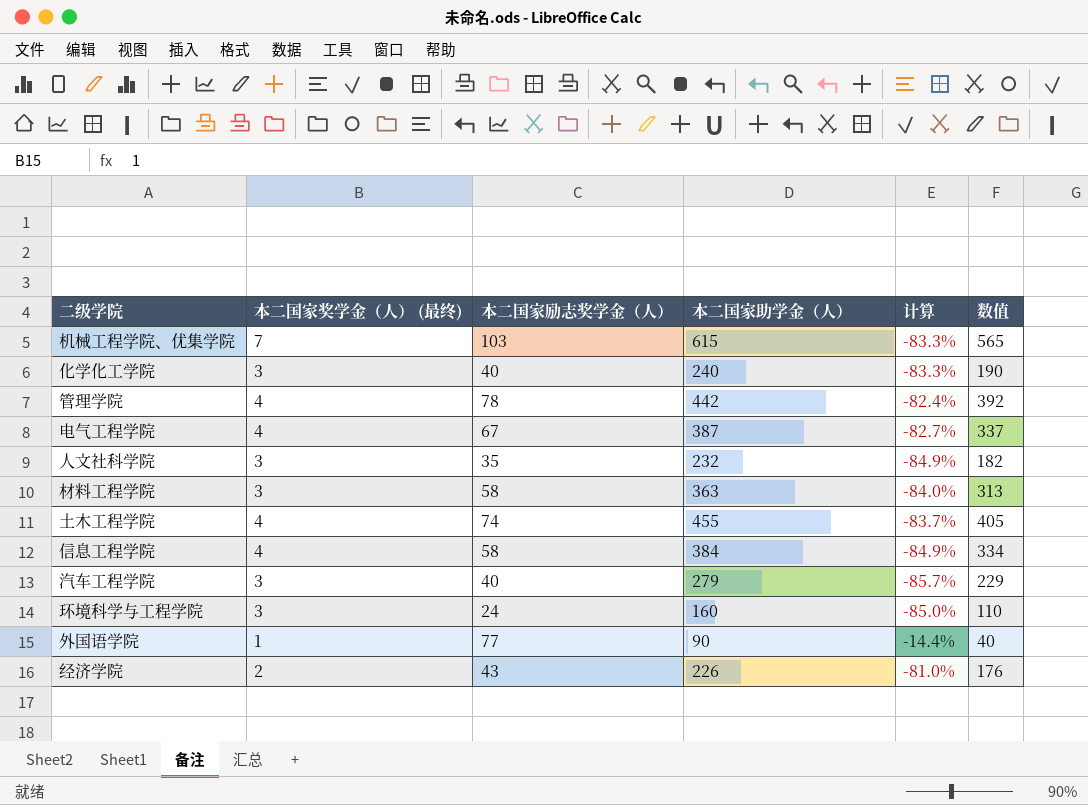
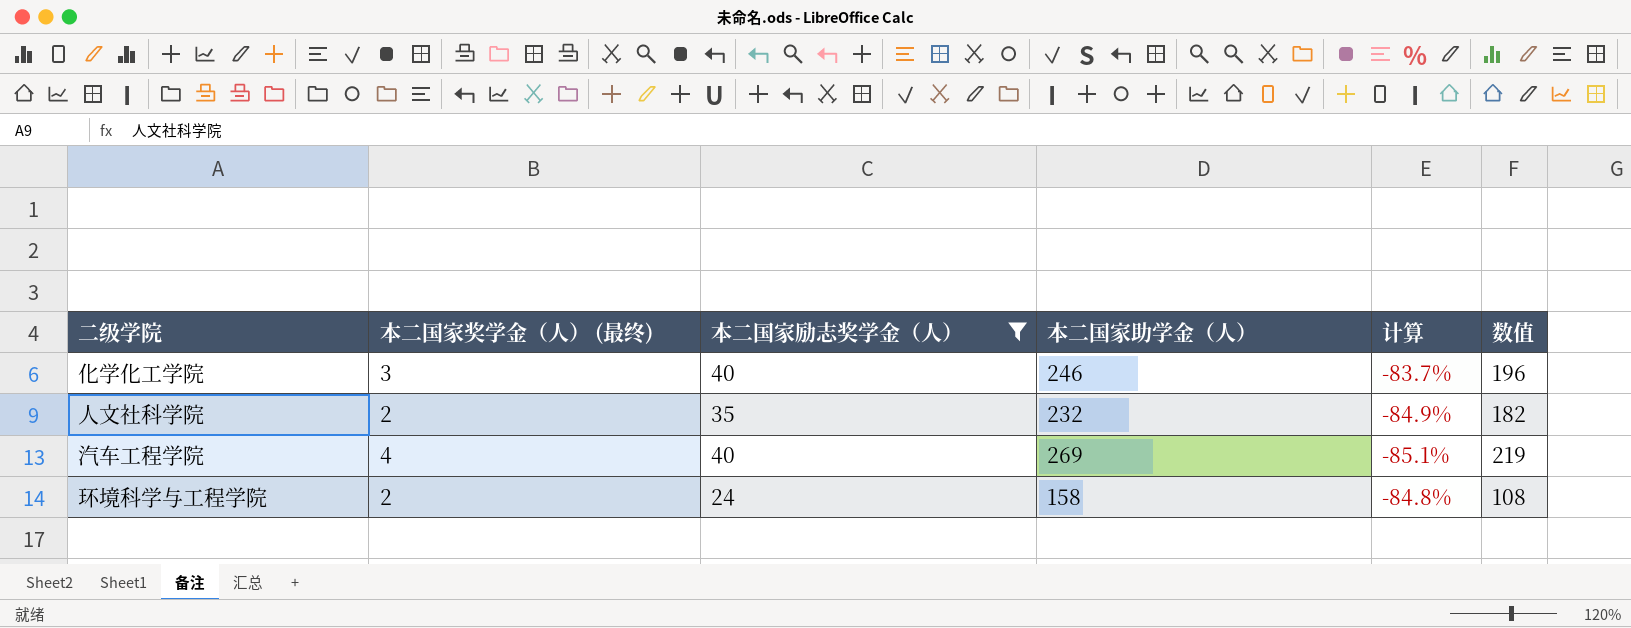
filter: none -> 本二国家励志奖学金（人） <= 40
化学化工学院 | 本二国家助学金（人）: 240 -> 246
化学化工学院 | 计算: -83.3% -> -83.7%
化学化工学院 | 数值: 190 -> 196
人文社科学院 | 本二国家奖学金（人） (最终): 3 -> 2
汽车工程学院 | 本二国家奖学金（人） (最终): 3 -> 4
汽车工程学院 | 本二国家助学金（人）: 279 -> 269
汽车工程学院 | 计算: -85.7% -> -85.1%
汽车工程学院 | 数值: 229 -> 219
环境科学与工程学院 | 本二国家奖学金（人） (最终): 3 -> 2
环境科学与工程学院 | 本二国家助学金（人）: 160 -> 158
环境科学与工程学院 | 计算: -85.0% -> -84.8%
环境科学与工程学院 | 数值: 110 -> 108

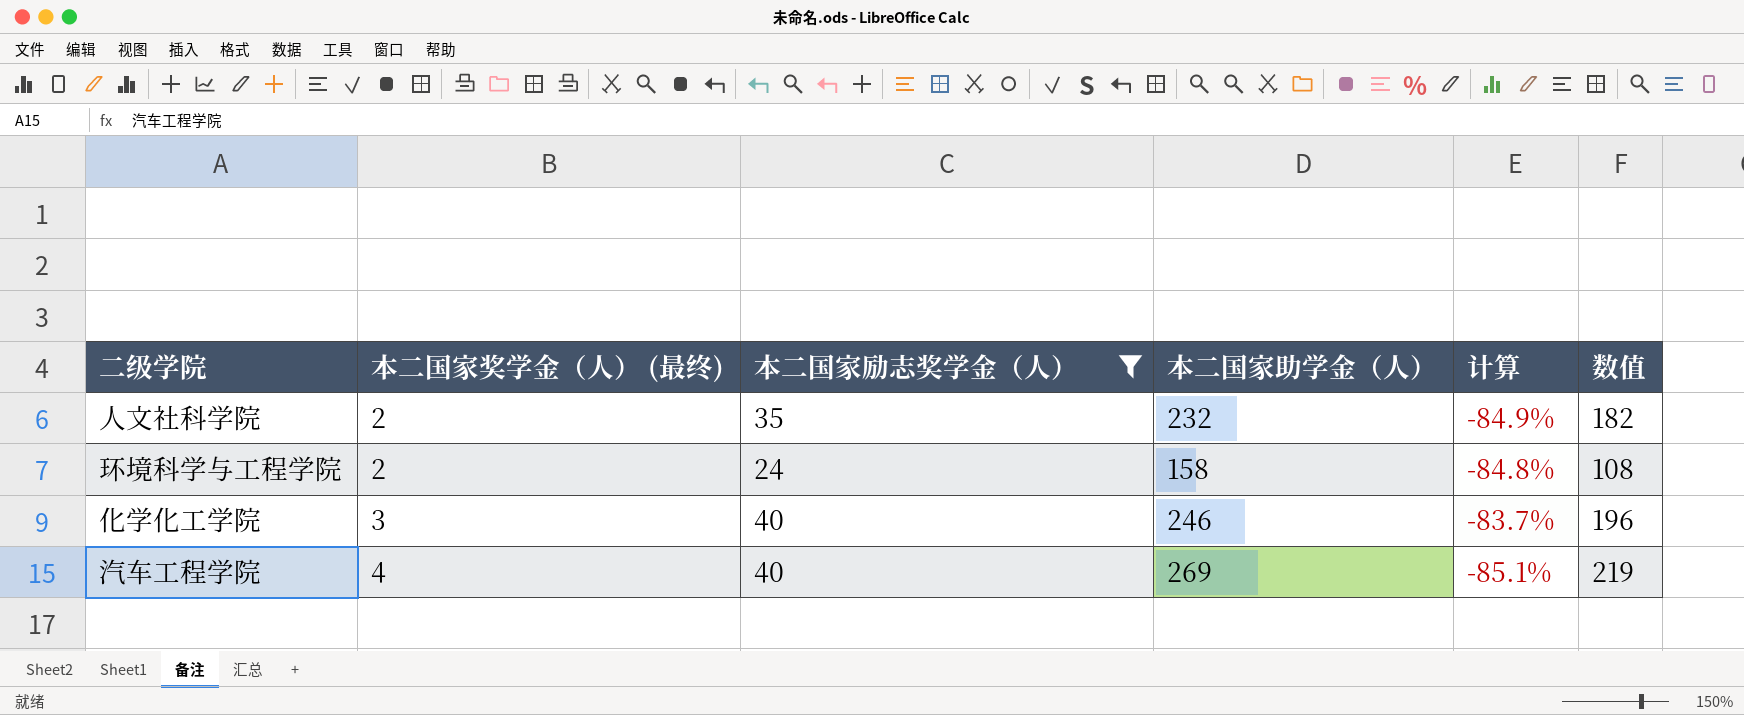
row order: none -> 本二国家奖学金（人） (最终) ascending

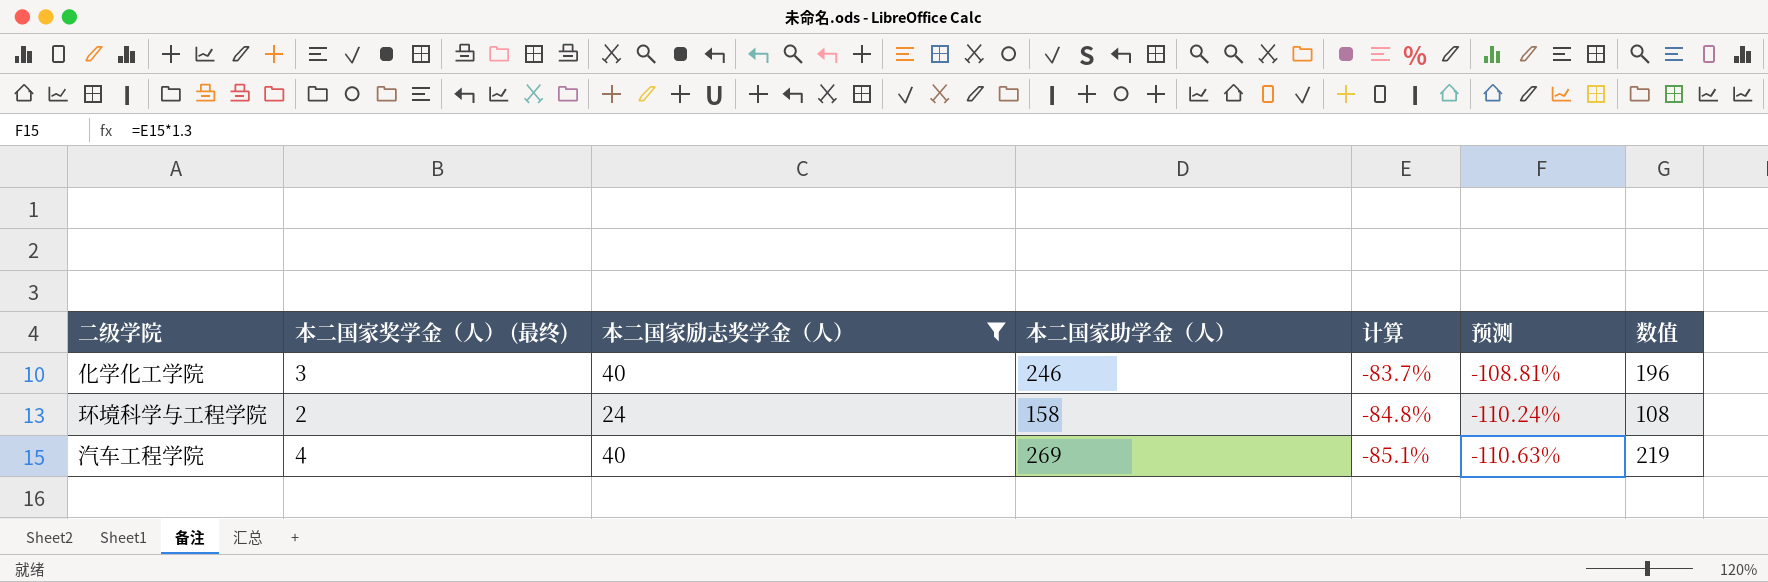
row order: 本二国家奖学金（人） (最终) ascending -> 计算 descending
column 预测 | formula: none -> [计算] * 1.3
row 人文社科学院: 2 | 35 | 232 | -84.9% | 182 -> none

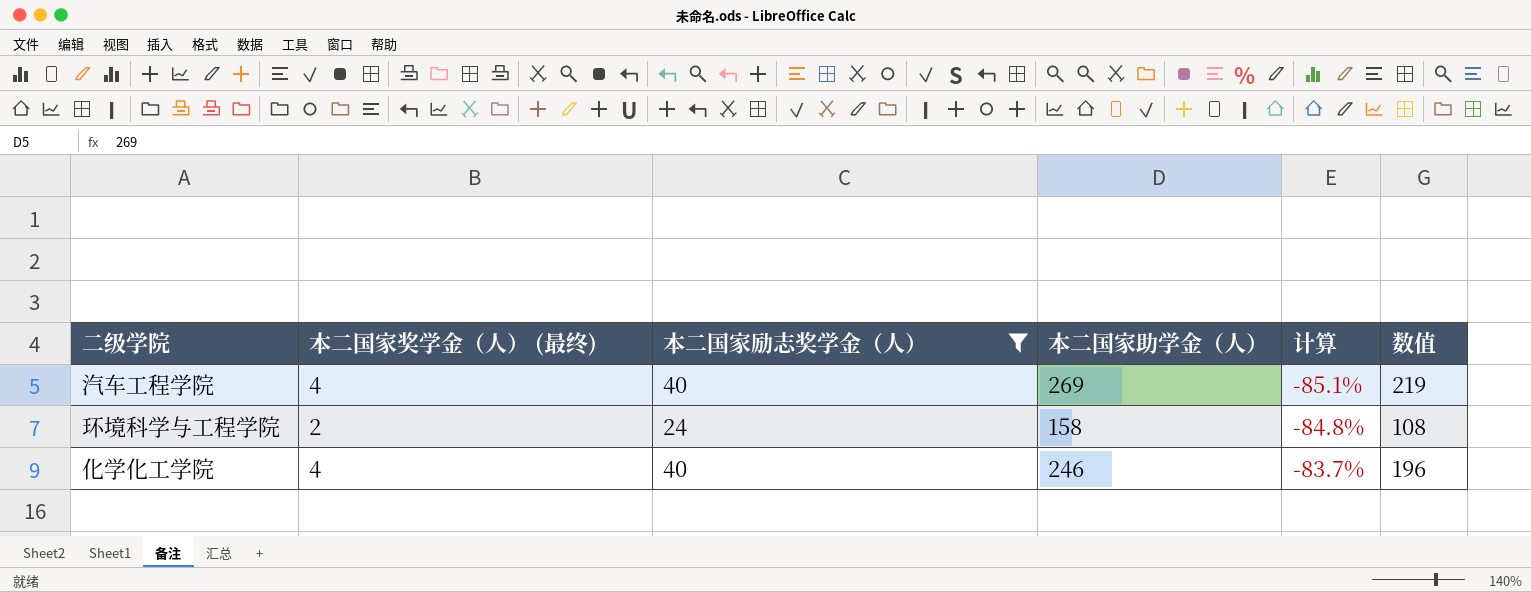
row order: 计算 descending -> 计算 ascending
column 预测 | formula: [计算] * 1.3 -> none
化学化工学院 | 本二国家奖学金（人） (最终): 3 -> 4

